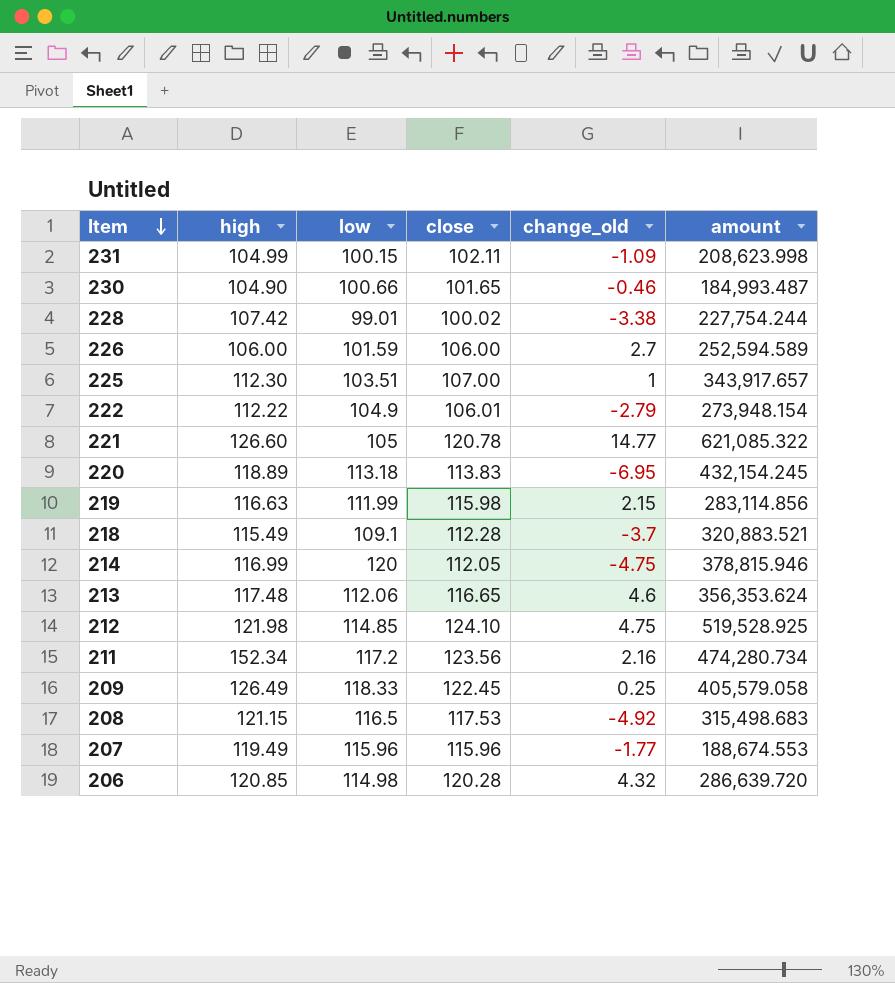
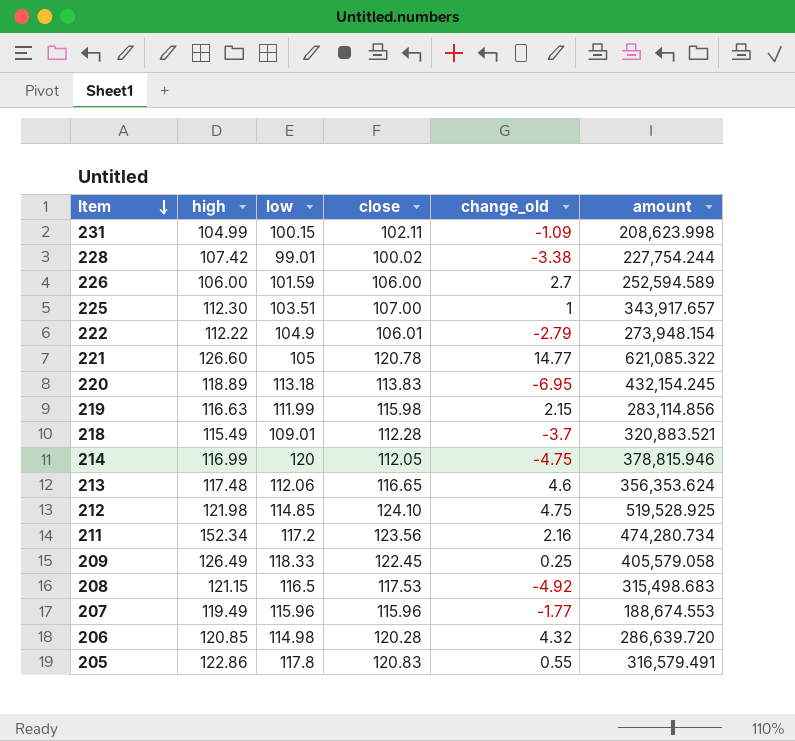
row 230: 104.90 | 100.66 | 101.65 | -0.46 | 184,993.487 -> none
218 | low: 109.1 -> 109.01
row 205: none -> 122.86 | 117.8 | 120.83 | 0.55 | 316,579.491

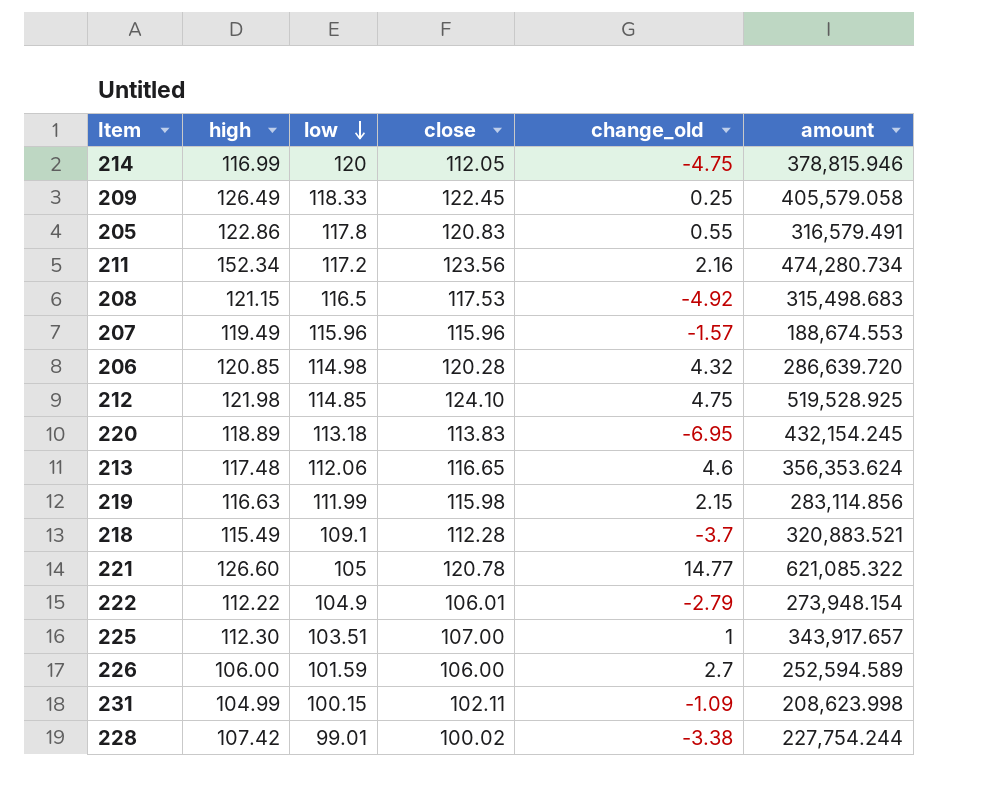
row order: Item descending -> low descending
207 | change_old: -1.77 -> -1.57
218 | low: 109.01 -> 109.1

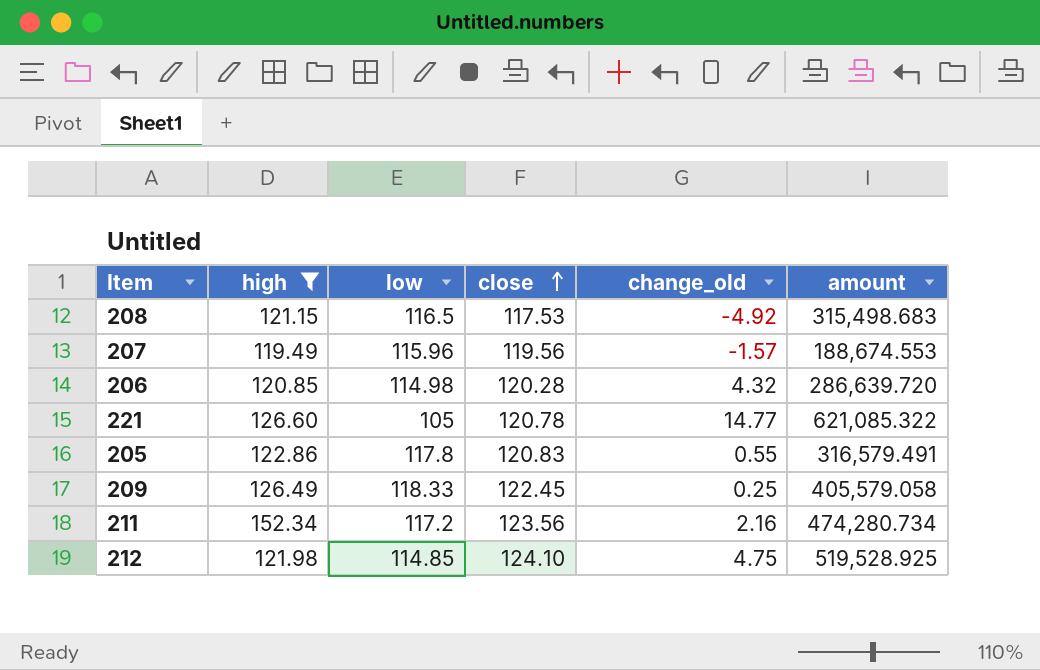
filter: none -> high >= 119.49
row order: low descending -> close ascending
207 | close: 115.96 -> 119.56

